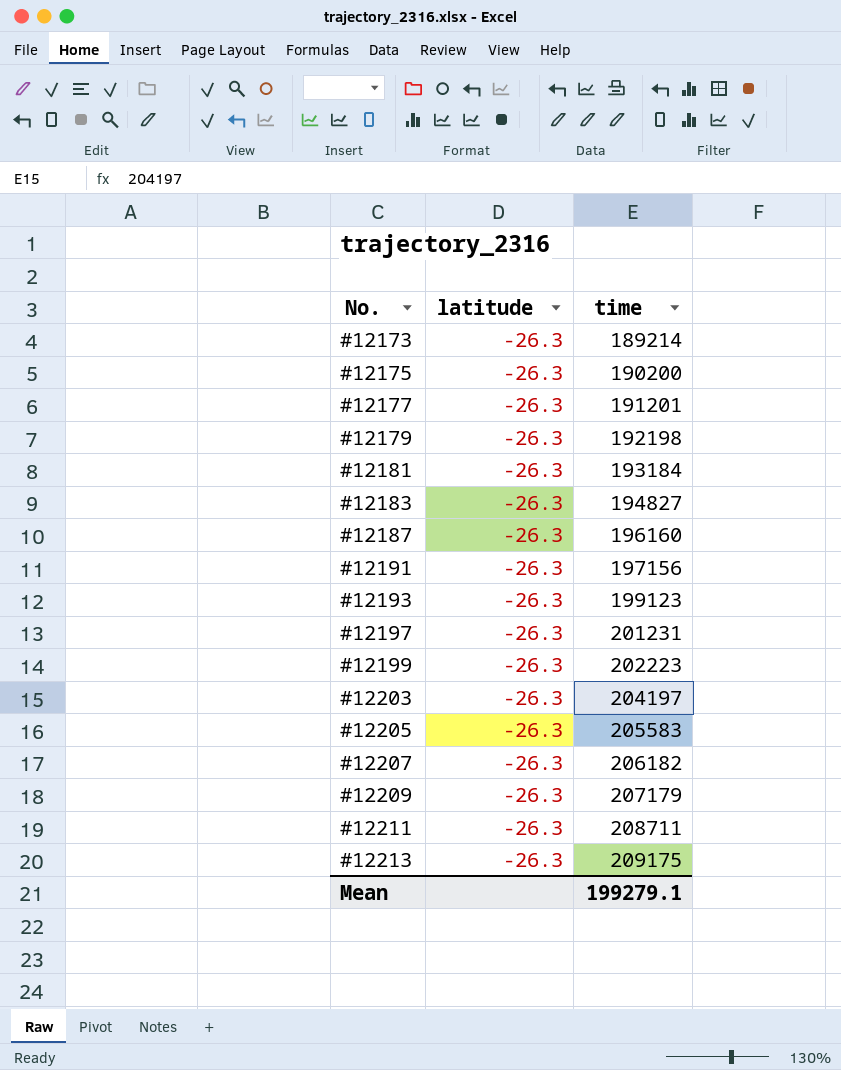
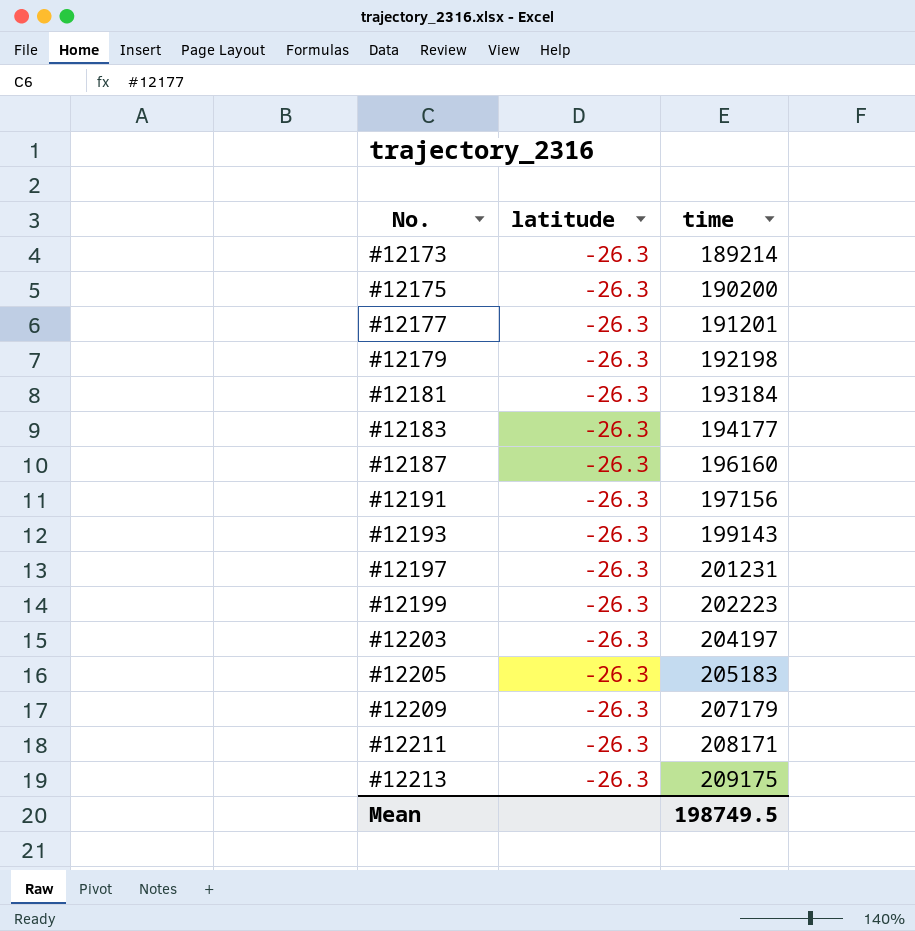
row #12207: -26.3 | 206182 -> none
#12183 | time: 194827 -> 194177
#12193 | time: 199123 -> 199143
#12205 | time: 205583 -> 205183
#12211 | time: 208711 -> 208171
Mean | time: 199279.1 -> 198749.5

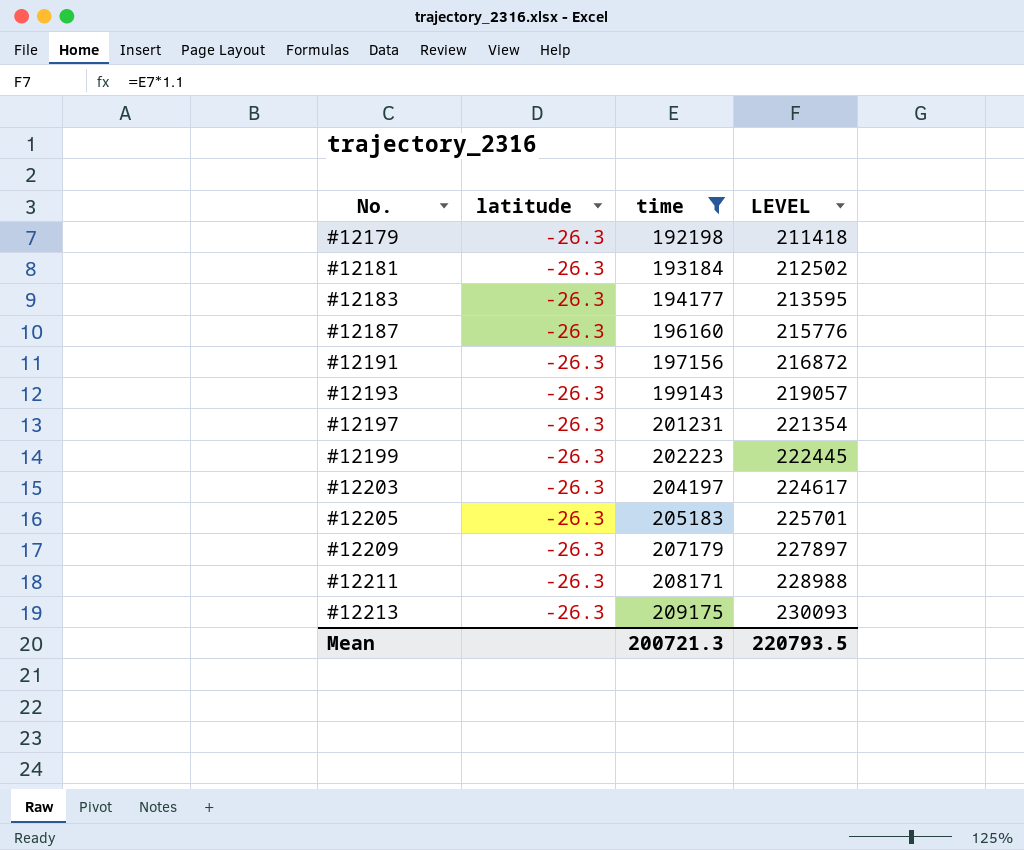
filter: none -> time >= 192198
column LEVEL | formula: none -> [time] * 1.1
Mean | time: 198749.5 -> 200721.3

